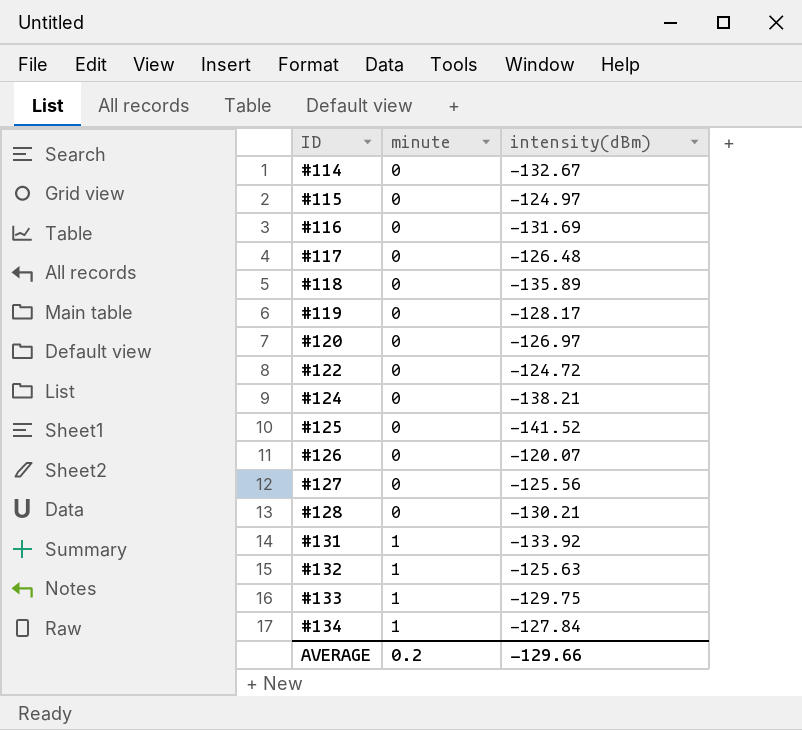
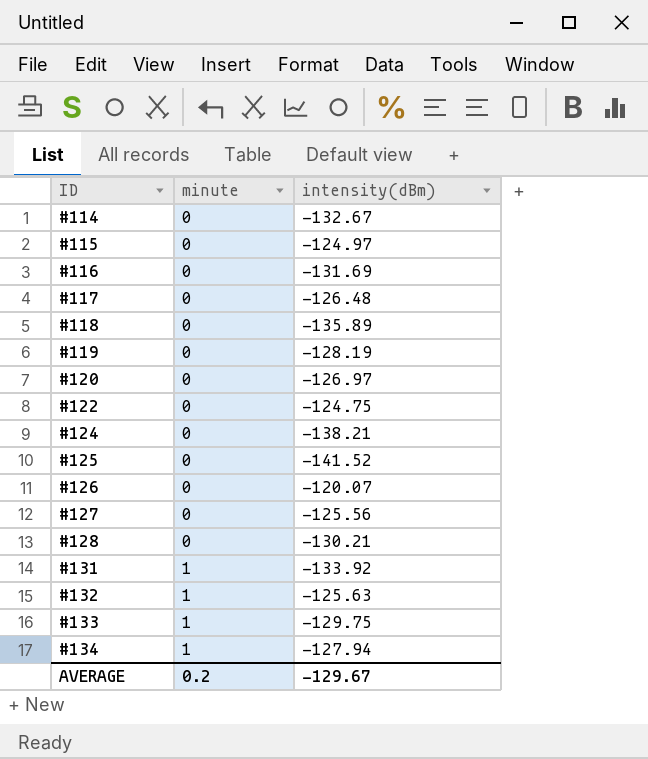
#119 | intensity(dBm): -128.17 -> -128.19
#122 | intensity(dBm): -124.72 -> -124.75
#134 | intensity(dBm): -127.84 -> -127.94
AVERAGE | intensity(dBm): -129.66 -> -129.67

